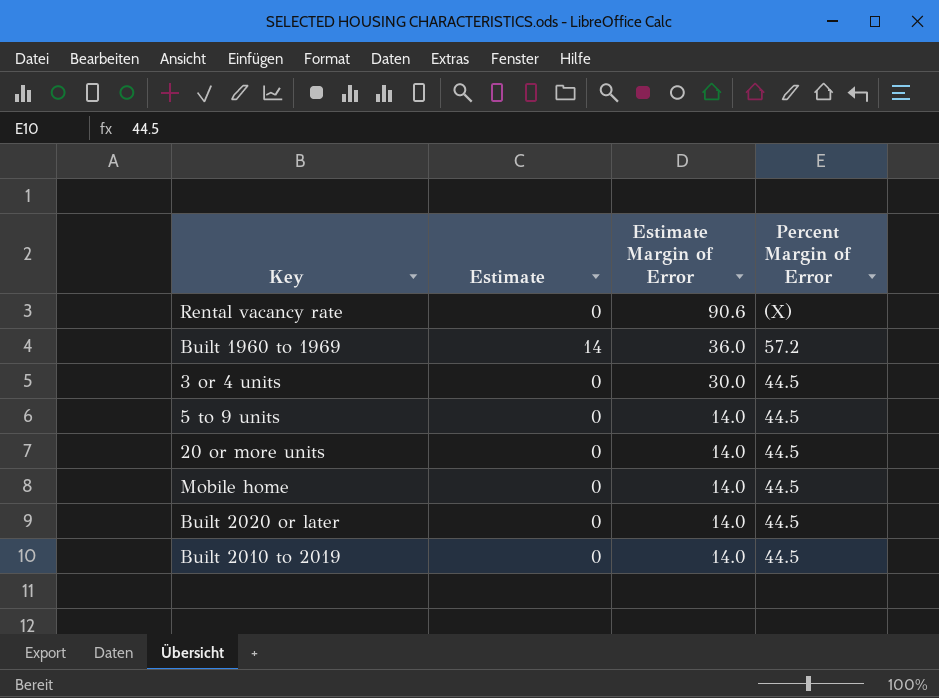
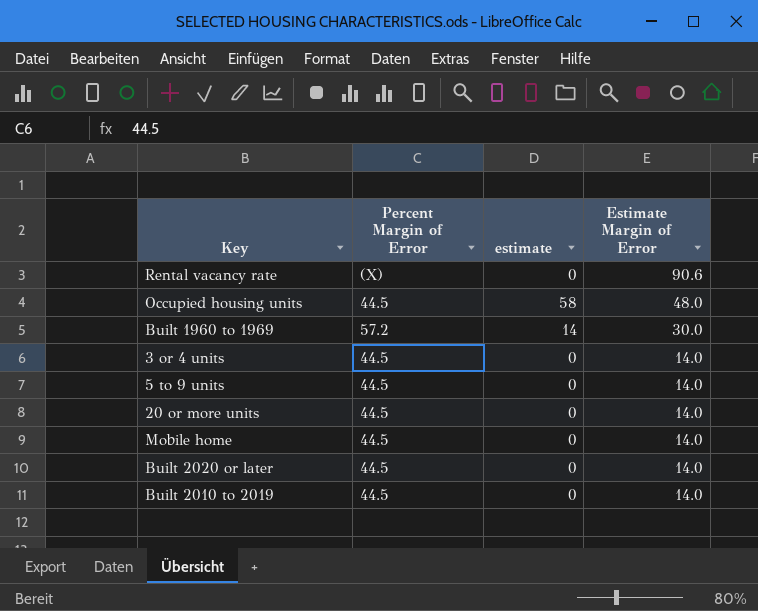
column Percent Margin of Error | position: 4 -> 2
column name: Estimate -> estimate
row Occupied housing units: none -> 44.5 | 58 | 48.0
Built 1960 to 1969 | Estimate Margin of Error: 36.0 -> 30.0
3 or 4 units | Estimate Margin of Error: 30.0 -> 14.0

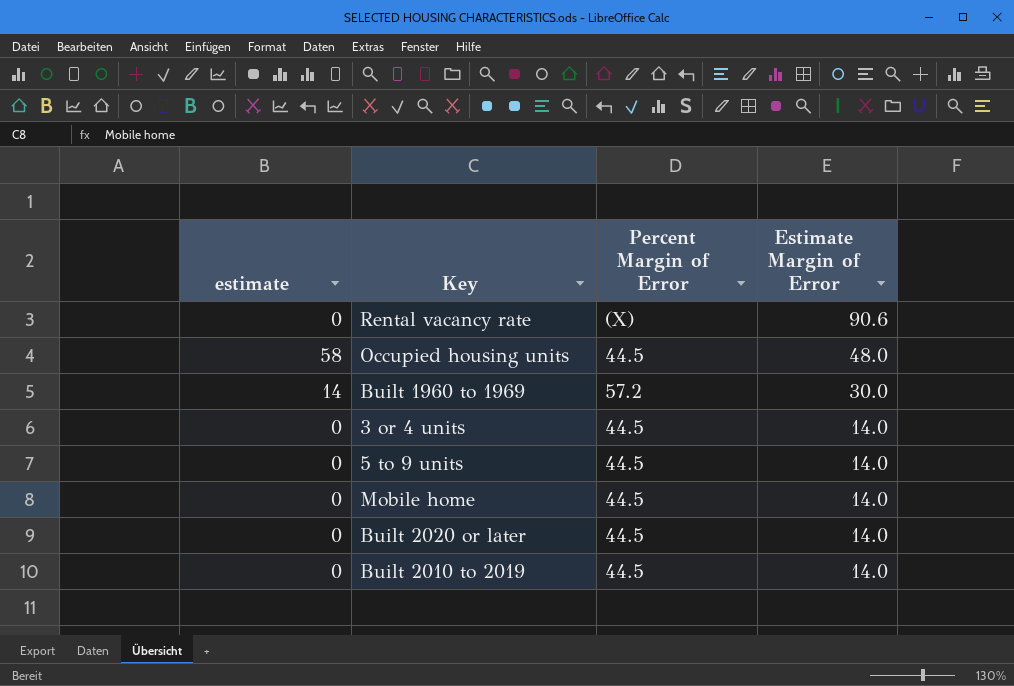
column estimate | position: 3 -> 1
row 20 or more units: 44.5 | 0 | 14.0 -> none

